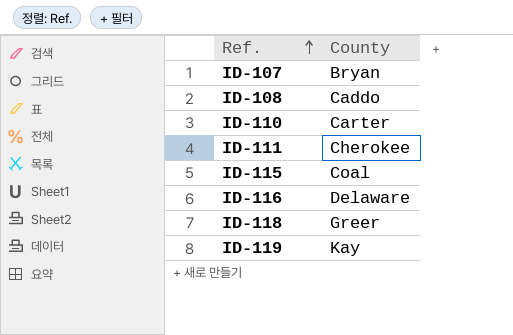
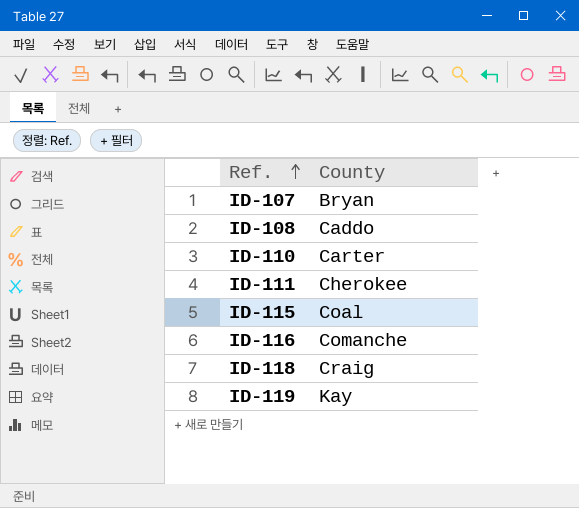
ID-116 | County: Delaware -> Comanche
ID-118 | County: Greer -> Craig

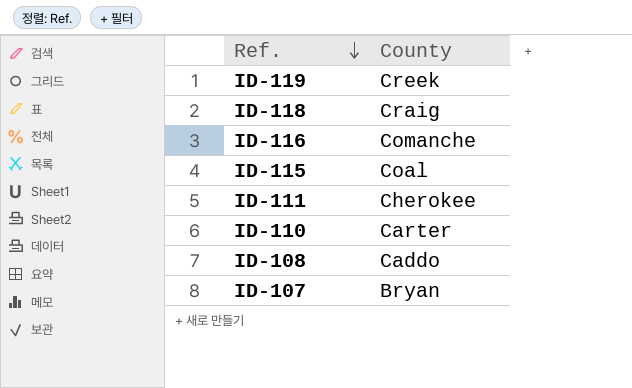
row order: Ref. ascending -> Ref. descending
ID-119 | County: Kay -> Creek

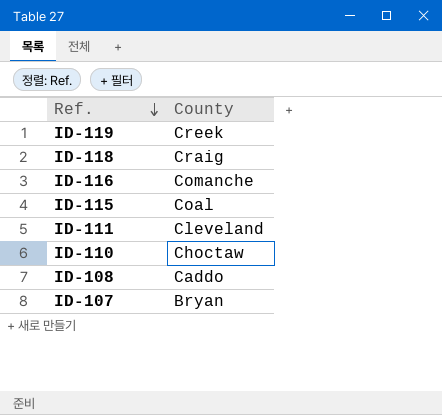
ID-111 | County: Cherokee -> Cleveland
ID-110 | County: Carter -> Choctaw

